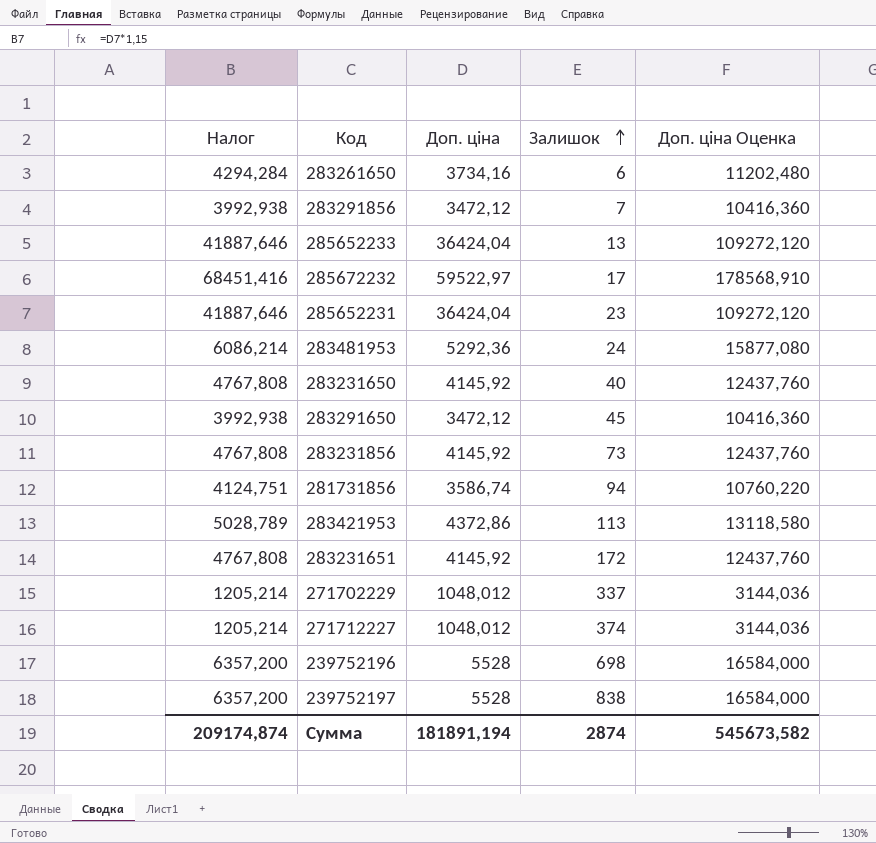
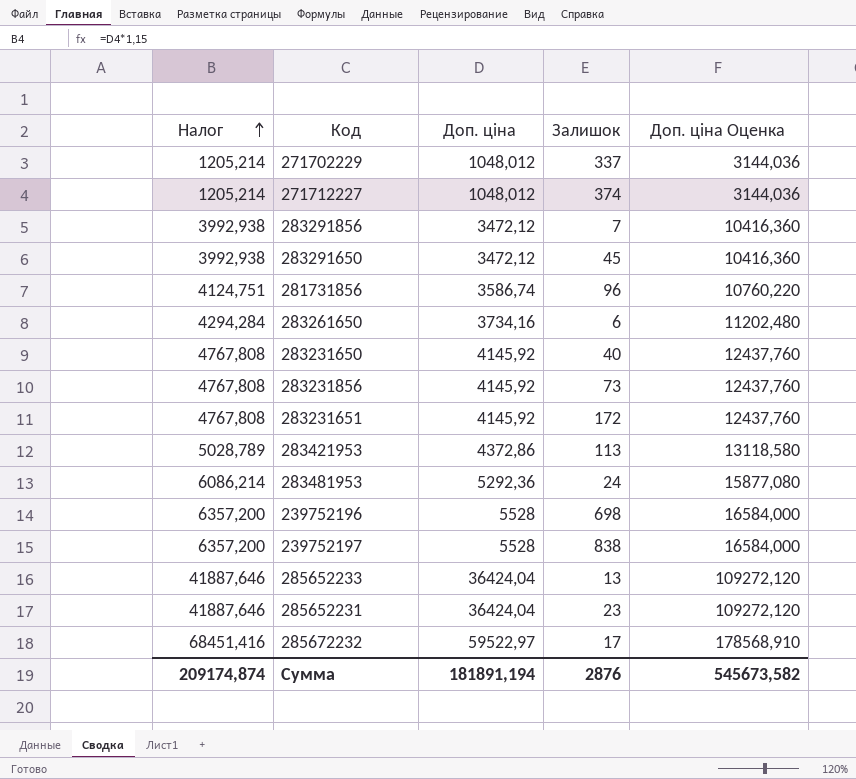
row order: Залишок ascending -> Налог ascending
281731856 | Залишок: 94 -> 96
Сумма | Залишок: 2874 -> 2876

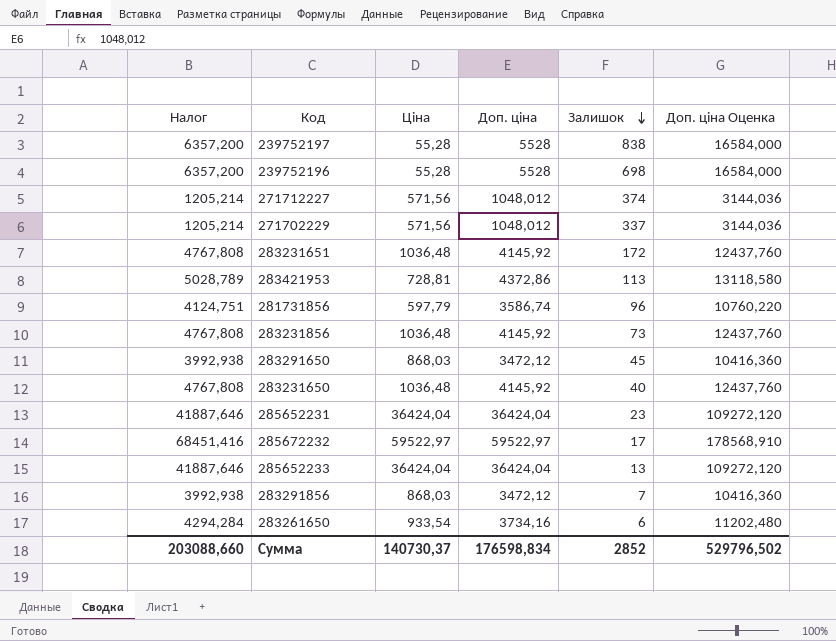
row order: Налог ascending -> Залишок descending
column Ціна | position: none -> 3
row 283481953: 6086,214 | 5292,36 | 24 | 15877,080 -> none
Сумма | Налог: 209174,874 -> 203088,660
Сумма | Доп. ціна: 181891,194 -> 176598,834
Сумма | Залишок: 2876 -> 2852
Сумма | Доп. ціна Оценка: 545673,582 -> 529796,502

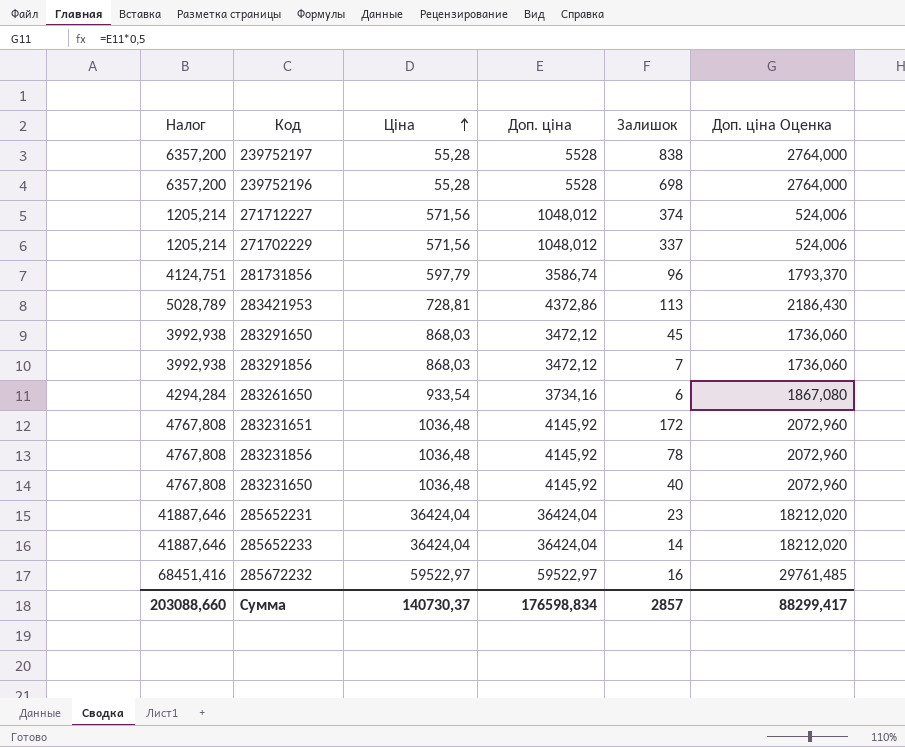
row order: Залишок descending -> Ціна ascending
column Доп. ціна Оценка | formula: [Доп. ціна] * 3 -> [Доп. ціна] * 0,5
283231856 | Залишок: 73 -> 78
285652233 | Залишок: 13 -> 14
285672232 | Залишок: 17 -> 16
Сумма | Залишок: 2852 -> 2857
Сумма | Доп. ціна Оценка: 529796,502 -> 88299,417

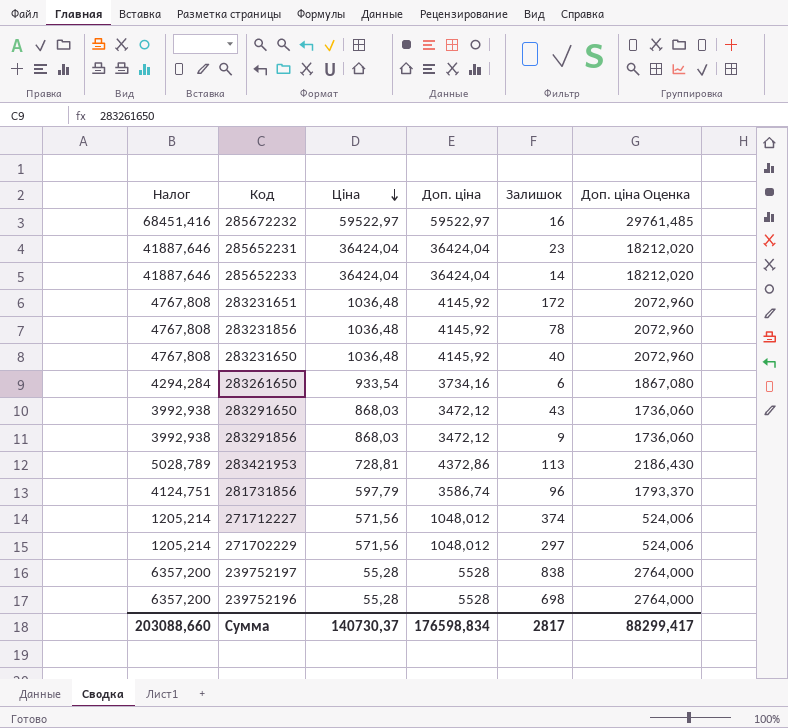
row order: Ціна ascending -> Ціна descending
283291650 | Залишок: 45 -> 43
283291856 | Залишок: 7 -> 9
271702229 | Залишок: 337 -> 297
Сумма | Залишок: 2857 -> 2817

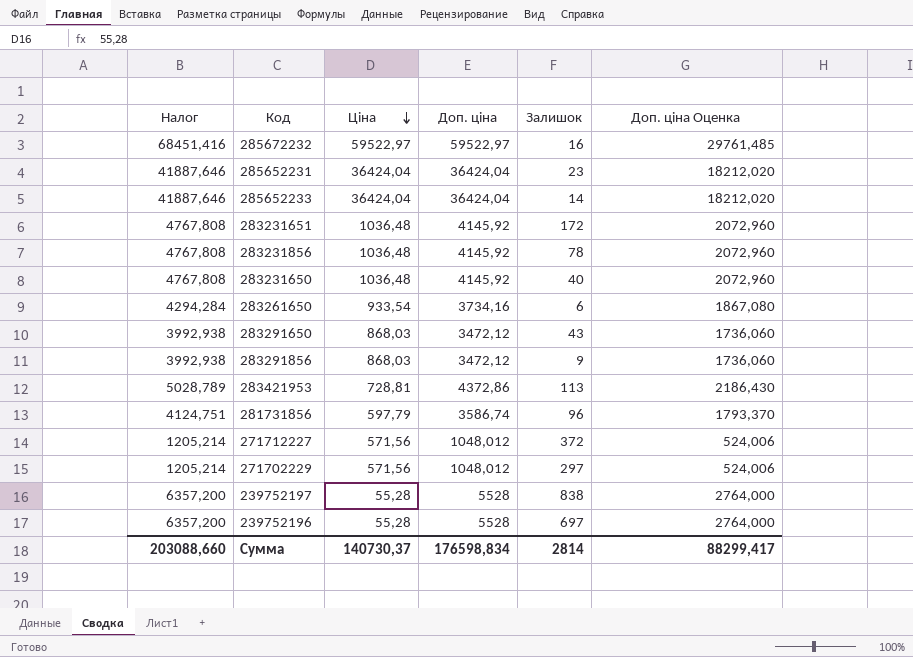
271712227 | Залишок: 374 -> 372
239752196 | Залишок: 698 -> 697
Сумма | Залишок: 2817 -> 2814

